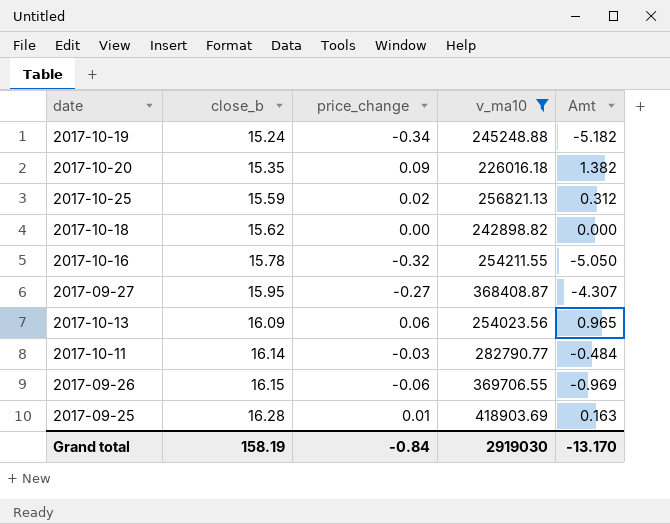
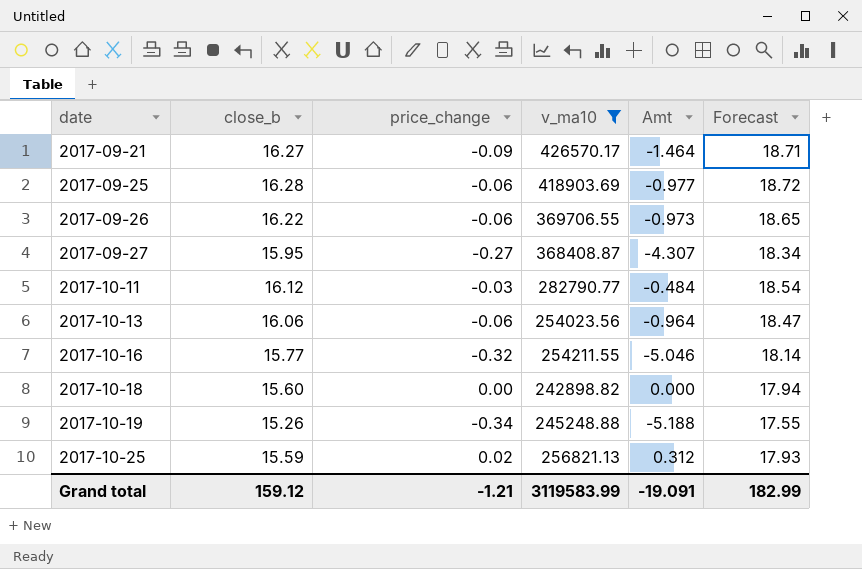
row order: close_b ascending -> date ascending
column Forecast | formula: none -> [close_b] * 1.15
row 2017-10-20: 15.35 | 0.09 | 226016.18 | 1.382 -> none
row 2017-09-21: none -> 16.27 | -0.09 | 426570.17 | -1.464 | 18.71
2017-09-25 | price_change: 0.01 -> -0.06
2017-09-25 | Amt: 0.163 -> -0.977
2017-09-26 | close_b: 16.15 -> 16.22
2017-09-26 | Amt: -0.969 -> -0.973
2017-10-11 | close_b: 16.14 -> 16.12
2017-10-13 | close_b: 16.09 -> 16.06
2017-10-13 | price_change: 0.06 -> -0.06
2017-10-13 | Amt: 0.965 -> -0.964
2017-10-16 | close_b: 15.78 -> 15.77
2017-10-16 | Amt: -5.050 -> -5.046
2017-10-18 | close_b: 15.62 -> 15.60
2017-10-19 | close_b: 15.24 -> 15.26
2017-10-19 | Amt: -5.182 -> -5.188
Grand total | close_b: 158.19 -> 159.12
Grand total | price_change: -0.84 -> -1.21
Grand total | v_ma10: 2919030 -> 3119583.99
Grand total | Amt: -13.170 -> -19.091

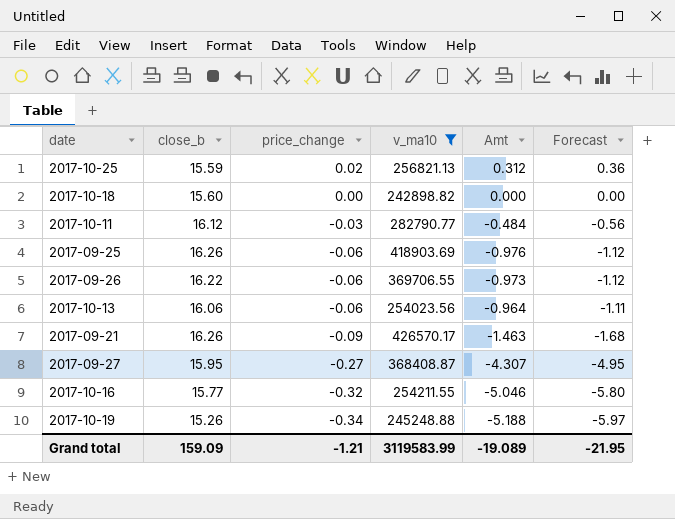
row order: date ascending -> price_change descending
column Forecast | formula: [close_b] * 1.15 -> [Amt] * 1.15
2017-09-25 | close_b: 16.28 -> 16.26
2017-09-25 | Amt: -0.977 -> -0.976
2017-09-21 | close_b: 16.27 -> 16.26
2017-09-21 | Amt: -1.464 -> -1.463
Grand total | close_b: 159.12 -> 159.09
Grand total | Amt: -19.091 -> -19.089
Grand total | Forecast: 182.99 -> -21.95

